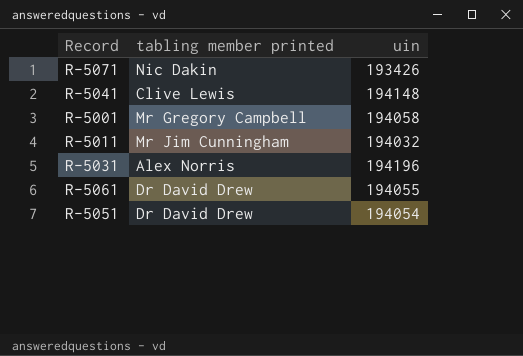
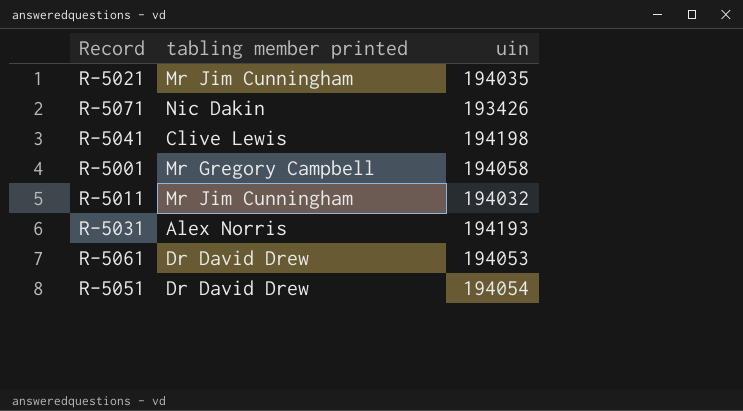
row R-5021: none -> Mr Jim Cunningham | 194035
R-5041 | uin: 194148 -> 194198
R-5031 | uin: 194196 -> 194193
R-5061 | uin: 194055 -> 194053

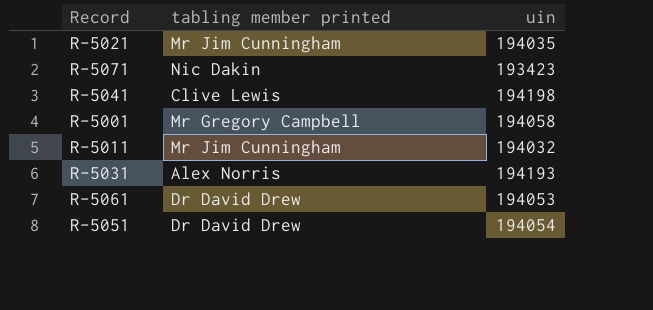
R-5071 | uin: 193426 -> 193423

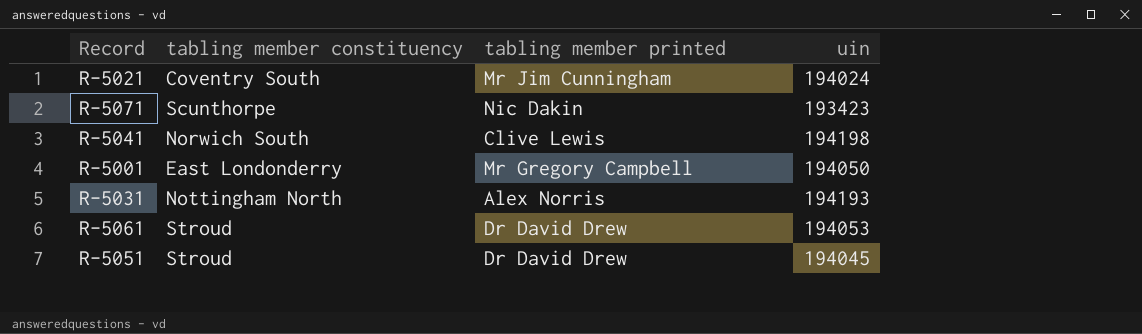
column tabling member constituency | position: none -> 2
row R-5011: Mr Jim Cunningham | 194032 -> none
R-5021 | uin: 194035 -> 194024
R-5001 | uin: 194058 -> 194050
R-5051 | uin: 194054 -> 194045

